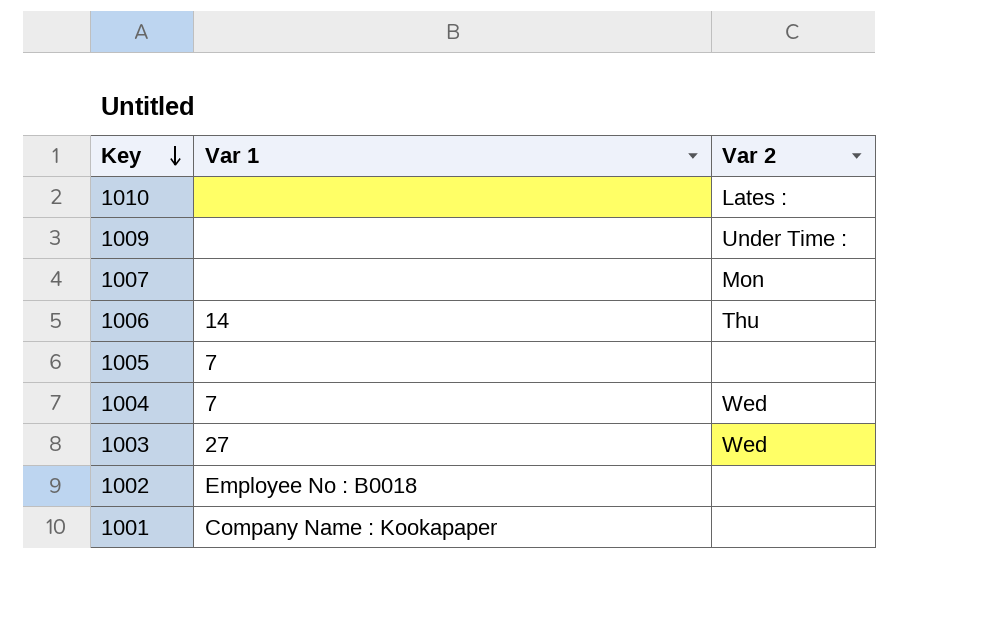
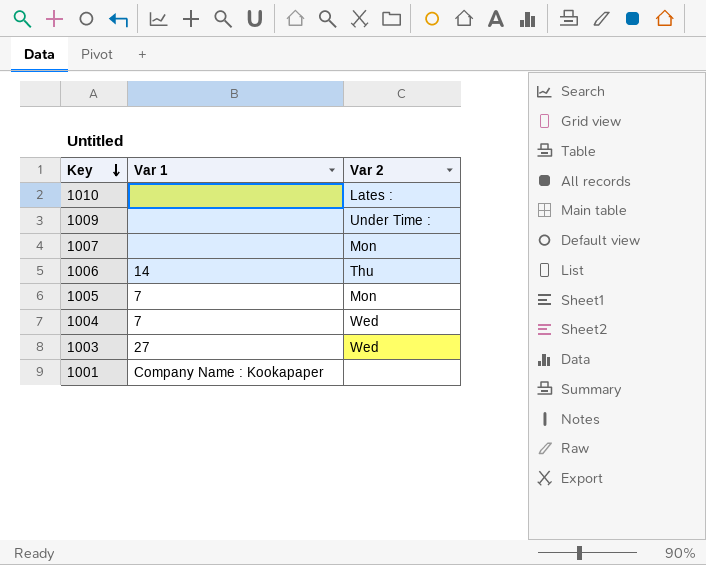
row 1002: Employee No : B0018 | none -> none
1005 | Var 2: none -> Mon

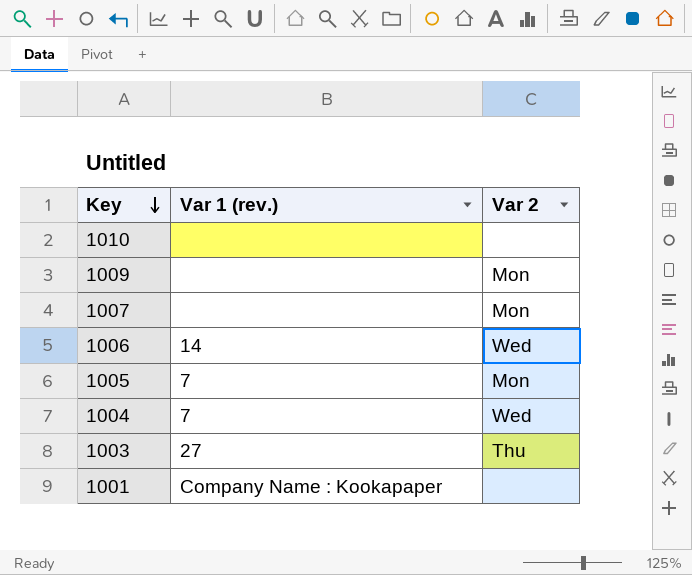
column name: Var 1 -> Var 1 (rev.)
1010 | Var 2: Lates : -> none
1009 | Var 2: Under Time : -> Mon
1006 | Var 2: Thu -> Wed
1003 | Var 2: Wed -> Thu

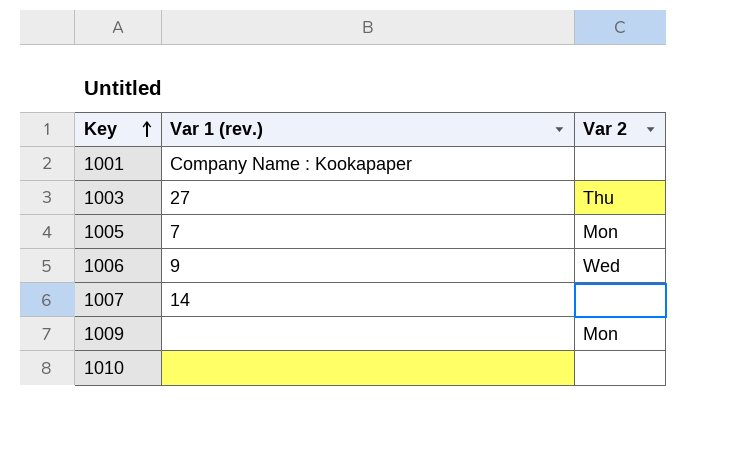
row order: Key descending -> Key ascending
row 1004: 7 | Wed -> none
1006 | Var 1 (rev.): 14 -> 9
1007 | Var 1 (rev.): none -> 14
1007 | Var 2: Mon -> none

